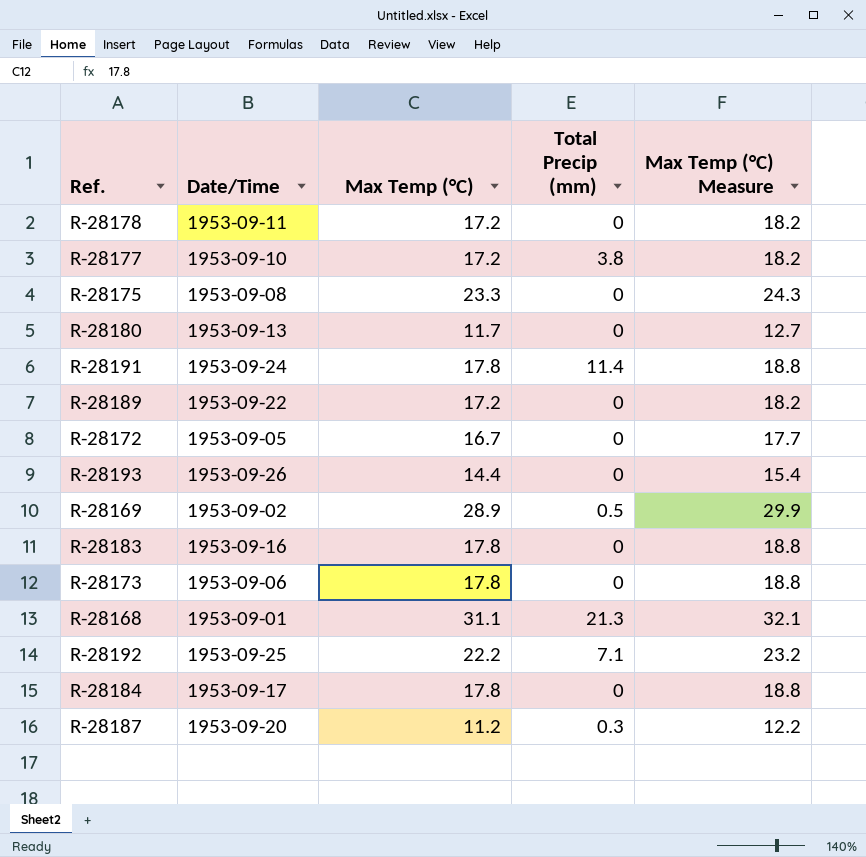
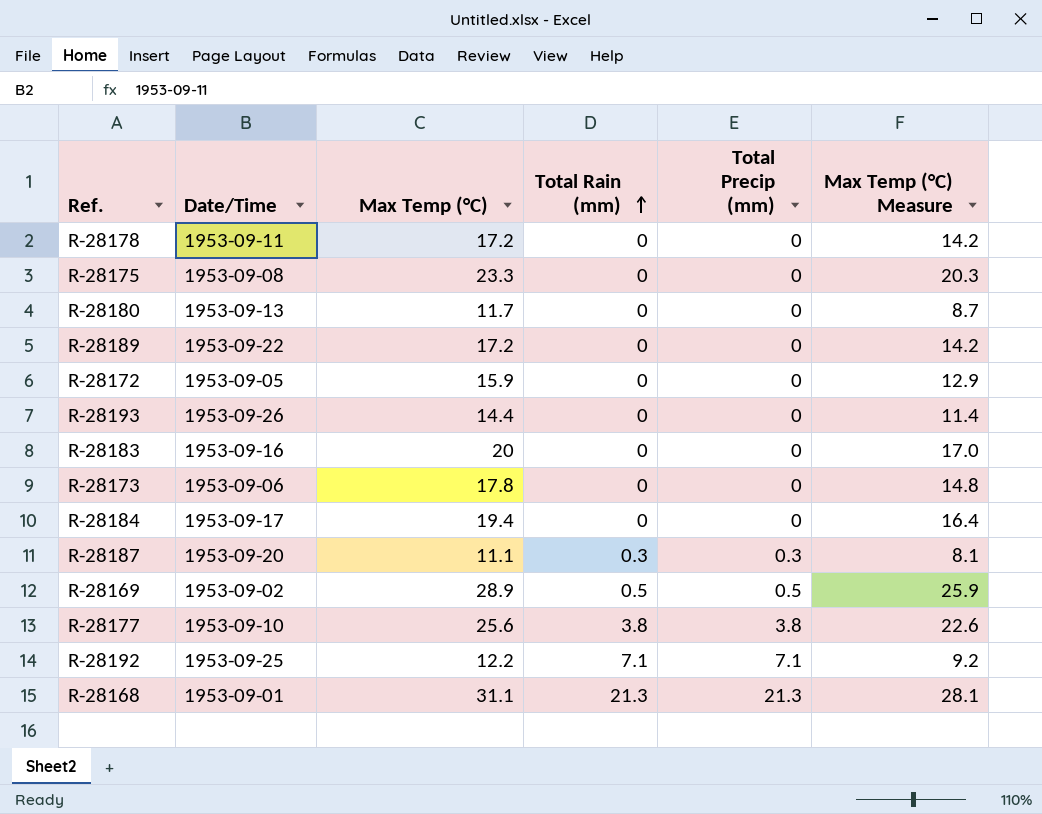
row order: none -> Total Rain (mm) ascending
column Total Rain (mm) | position: none -> 4
column Max Temp (°C) Measure | formula: [Max Temp (°C)] + 1 -> [Max Temp (°C)] - 3
row R-28191: 1953-09-24 | 17.8 | 11.4 | 18.8 -> none
R-28172 | Max Temp (°C): 16.7 -> 15.9
R-28183 | Max Temp (°C): 17.8 -> 20
R-28184 | Max Temp (°C): 17.8 -> 19.4
R-28187 | Max Temp (°C): 11.2 -> 11.1
R-28177 | Max Temp (°C): 17.2 -> 25.6
R-28192 | Max Temp (°C): 22.2 -> 12.2

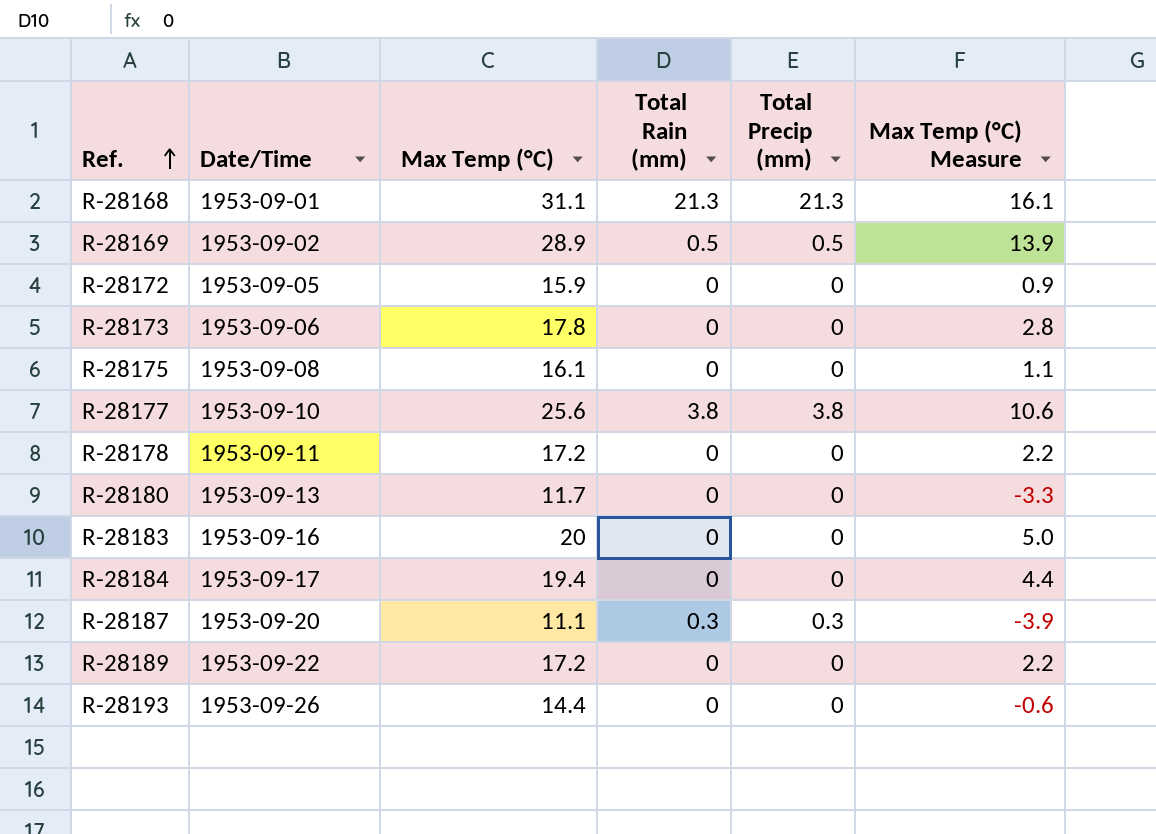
row order: Total Rain (mm) ascending -> Ref. ascending
column Max Temp (°C) Measure | formula: [Max Temp (°C)] - 3 -> [Max Temp (°C)] - 15
row R-28192: 1953-09-25 | 12.2 | 7.1 | 7.1 | 9.2 -> none
R-28175 | Max Temp (°C): 23.3 -> 16.1

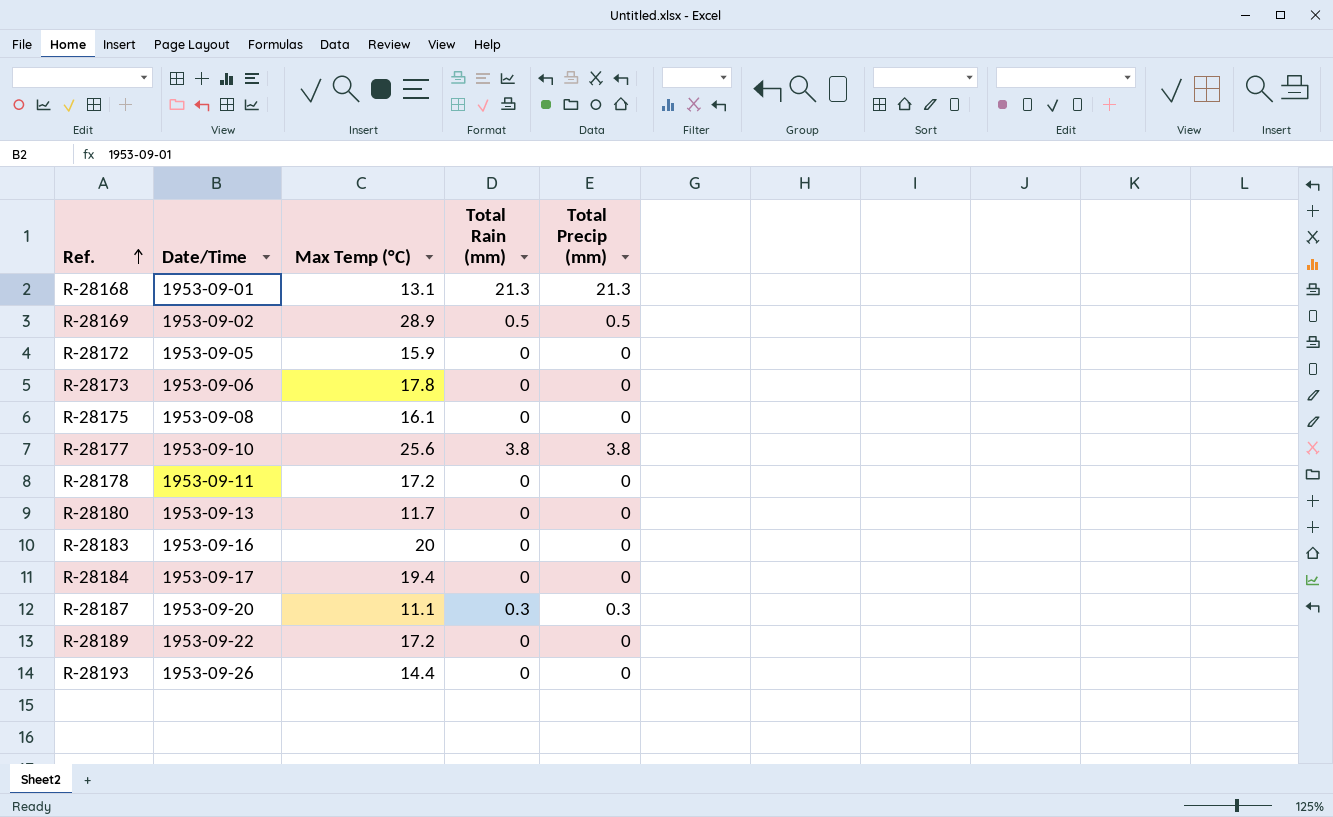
column Max Temp (°C) Measure | formula: [Max Temp (°C)] - 15 -> none
R-28168 | Max Temp (°C): 31.1 -> 13.1

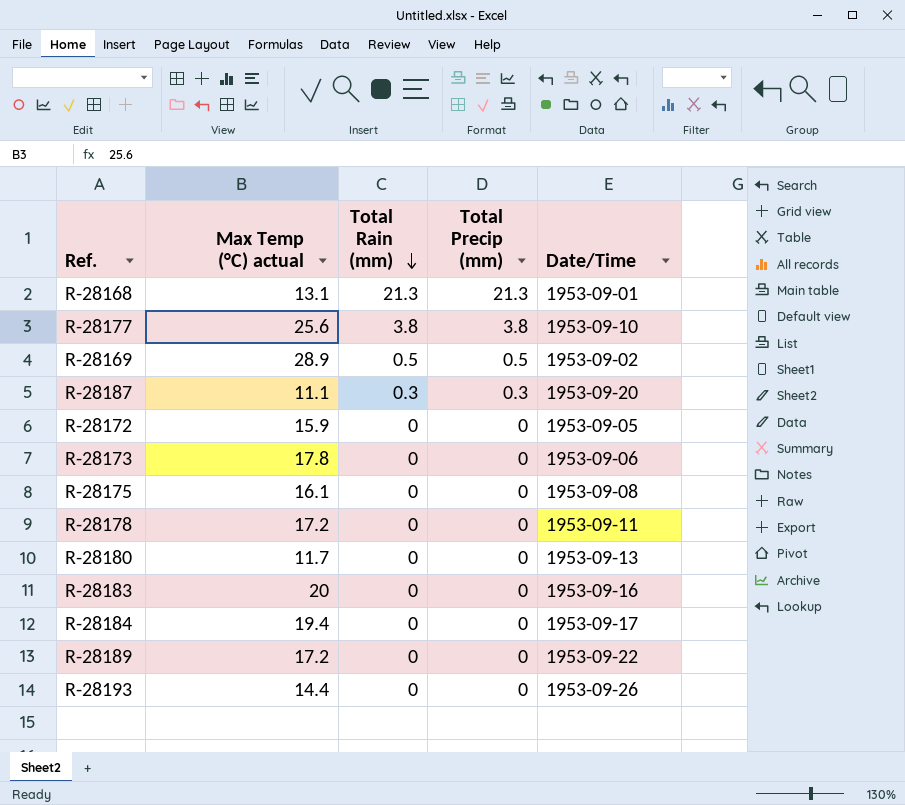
row order: Ref. ascending -> Total Rain (mm) descending
column name: Max Temp (°C) -> Max Temp (°C) actual
column Date/Time | position: 2 -> 5

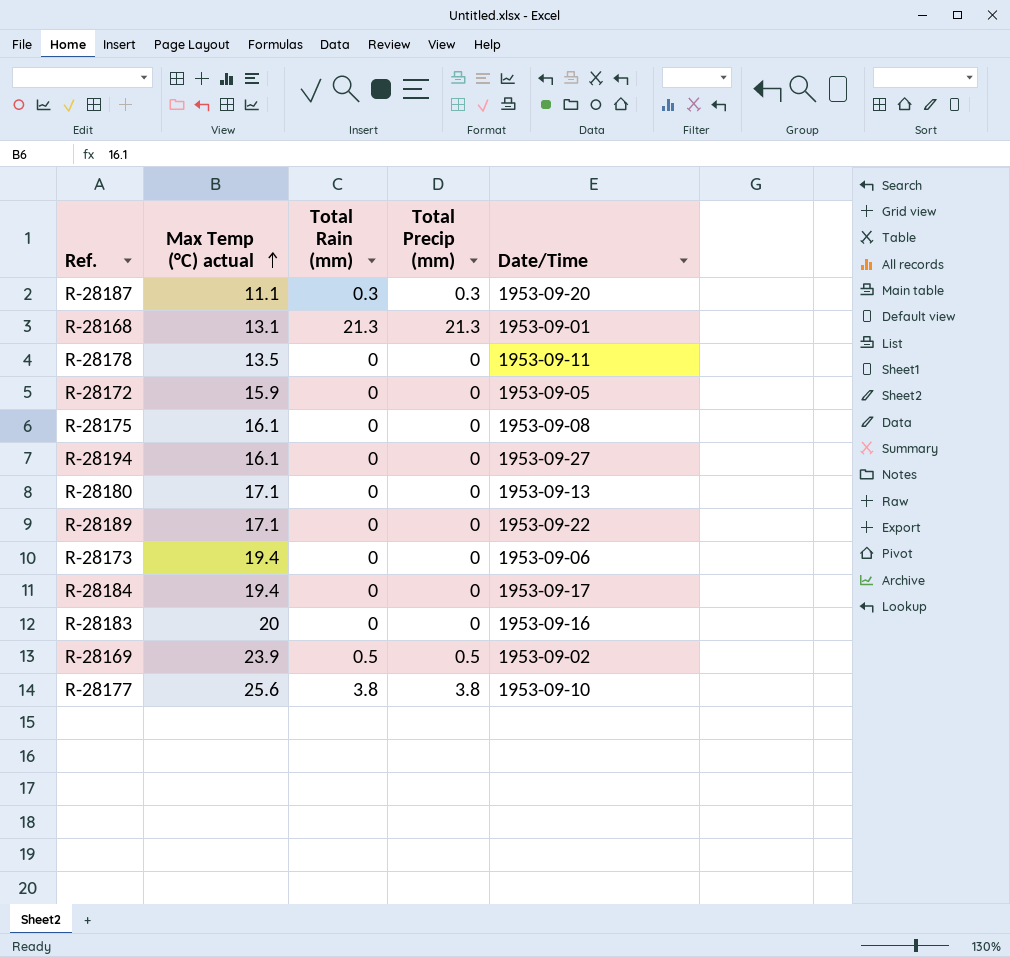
row order: Total Rain (mm) descending -> Max Temp (°C) actual ascending
row R-28193: 14.4 | 0 | 0 | 1953-09-26 -> none
R-28178 | Max Temp (°C) actual: 17.2 -> 13.5
row R-28194: none -> 16.1 | 0 | 0 | 1953-09-27
R-28180 | Max Temp (°C) actual: 11.7 -> 17.1
R-28189 | Max Temp (°C) actual: 17.2 -> 17.1
R-28173 | Max Temp (°C) actual: 17.8 -> 19.4
R-28169 | Max Temp (°C) actual: 28.9 -> 23.9

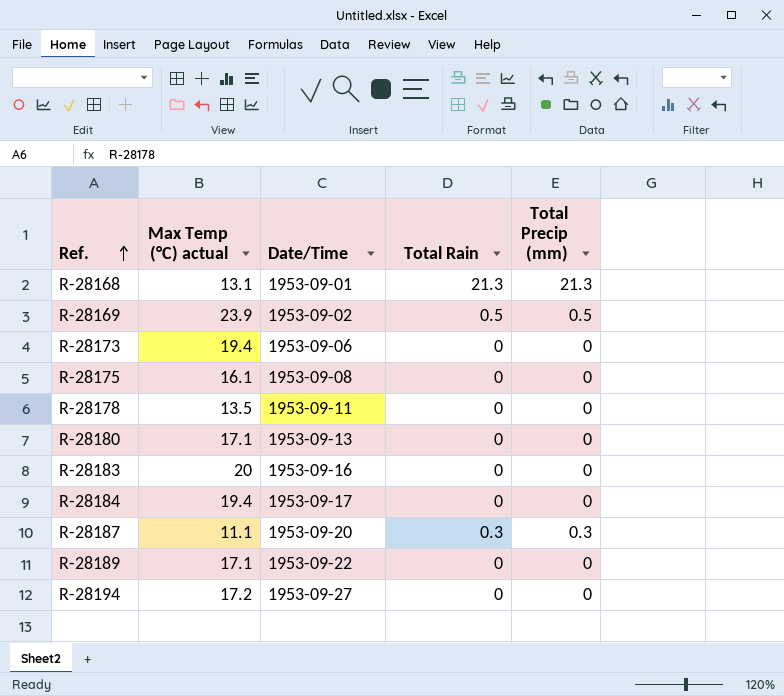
row order: Max Temp (°C) actual ascending -> Ref. ascending
column Date/Time | position: 5 -> 3
column name: Total Rain (mm) -> Total Rain
row R-28172: 15.9 | 0 | 0 | 1953-09-05 -> none
row R-28177: 25.6 | 3.8 | 3.8 | 1953-09-10 -> none
R-28194 | Max Temp (°C) actual: 16.1 -> 17.2

